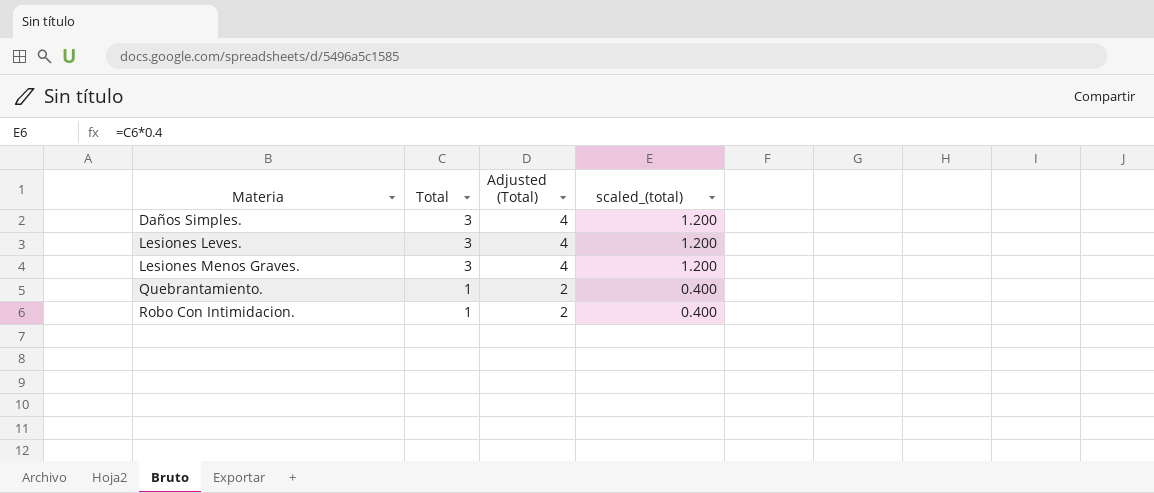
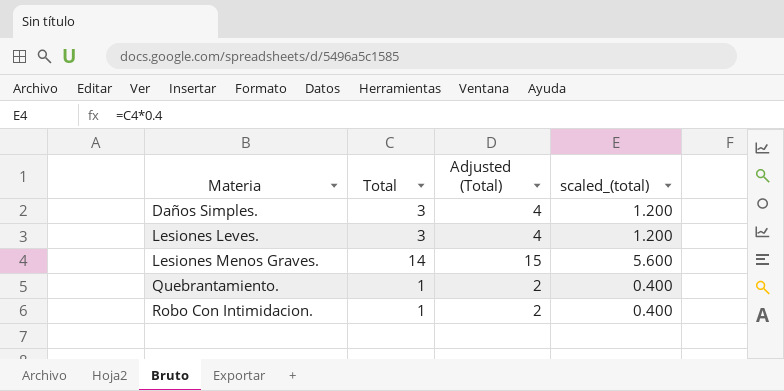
Lesiones Menos Graves. | Total: 3 -> 14
Lesiones Menos Graves. | Adjusted (Total): 4 -> 15
Lesiones Menos Graves. | scaled_(total): 1.200 -> 5.600

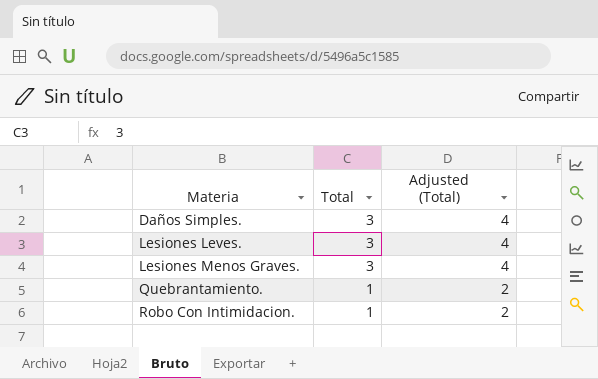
column scaled_(total) | formula: [Total] * 0.4 -> none
Lesiones Menos Graves. | Total: 14 -> 3
Lesiones Menos Graves. | Adjusted (Total): 15 -> 4

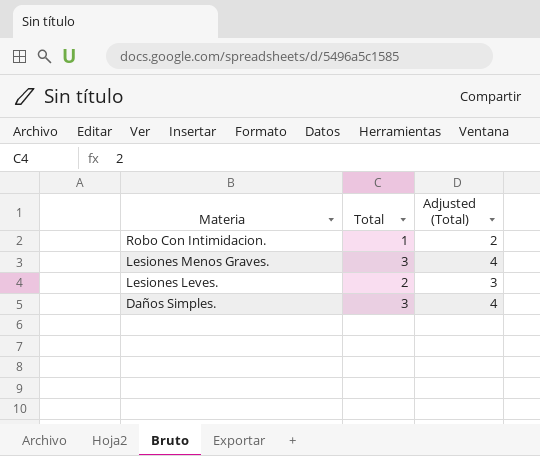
row order: Materia ascending -> Materia descending
row Quebrantamiento.: 1 | 2 -> none
Lesiones Leves. | Total: 3 -> 2
Lesiones Leves. | Adjusted (Total): 4 -> 3

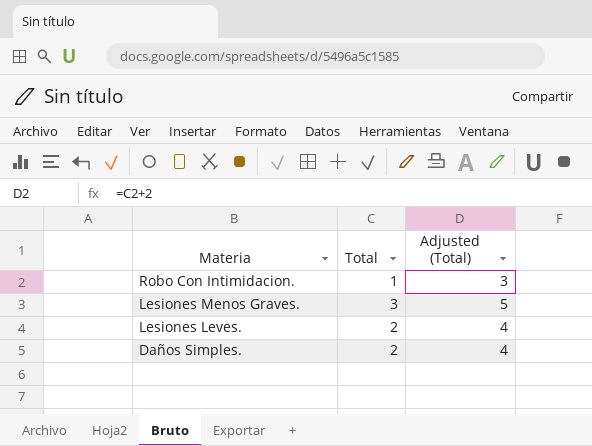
column Adjusted (Total) | formula: [Total] + 1 -> [Total] + 2
Daños Simples. | Total: 3 -> 2

